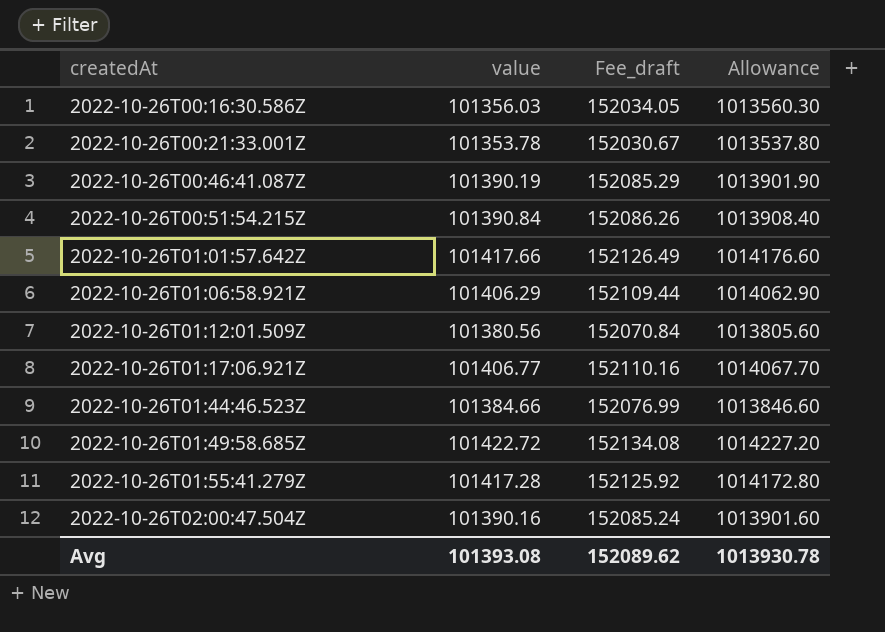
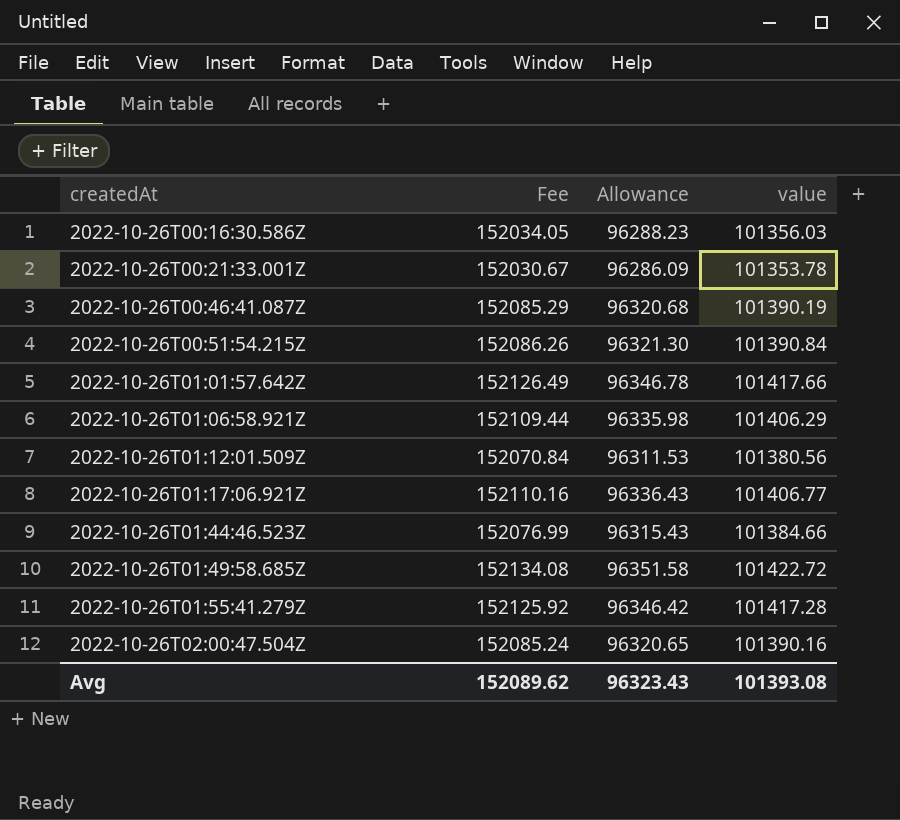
column name: Fee_draft -> Fee
column Allowance | formula: [value] * 10 -> [value] * 0.95
column value | position: 2 -> 4
Avg | Allowance: 1013930.78 -> 96323.43

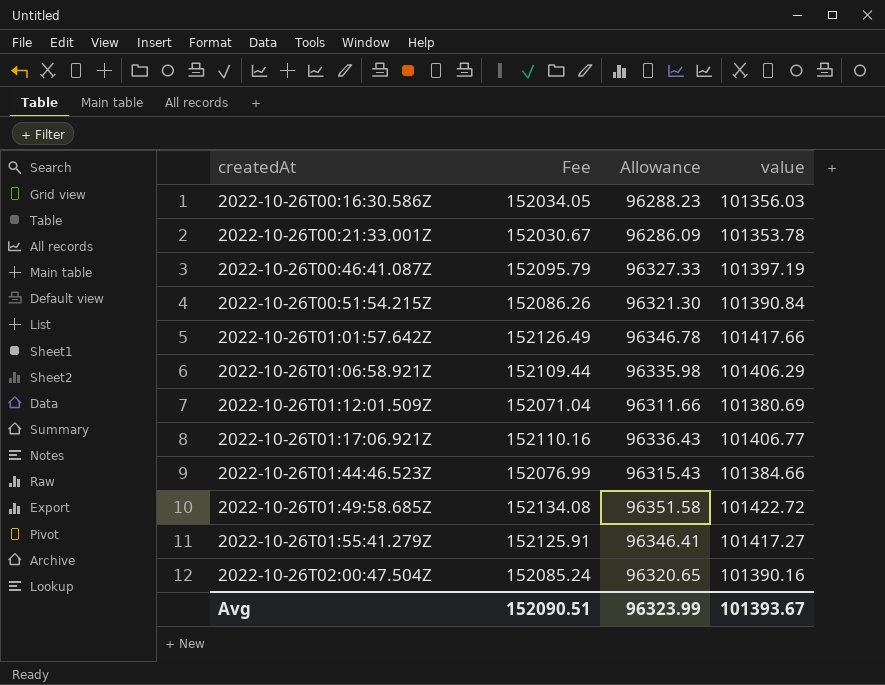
2022-10-26T00:46:41.087Z | Fee: 152085.29 -> 152095.79
2022-10-26T00:46:41.087Z | Allowance: 96320.68 -> 96327.33
2022-10-26T00:46:41.087Z | value: 101390.19 -> 101397.19
2022-10-26T01:12:01.509Z | Fee: 152070.84 -> 152071.04
2022-10-26T01:12:01.509Z | Allowance: 96311.53 -> 96311.66
2022-10-26T01:12:01.509Z | value: 101380.56 -> 101380.69
2022-10-26T01:55:41.279Z | Fee: 152125.92 -> 152125.91
2022-10-26T01:55:41.279Z | Allowance: 96346.42 -> 96346.41
2022-10-26T01:55:41.279Z | value: 101417.28 -> 101417.27
Avg | Fee: 152089.62 -> 152090.51
Avg | Allowance: 96323.43 -> 96323.99
Avg | value: 101393.08 -> 101393.67

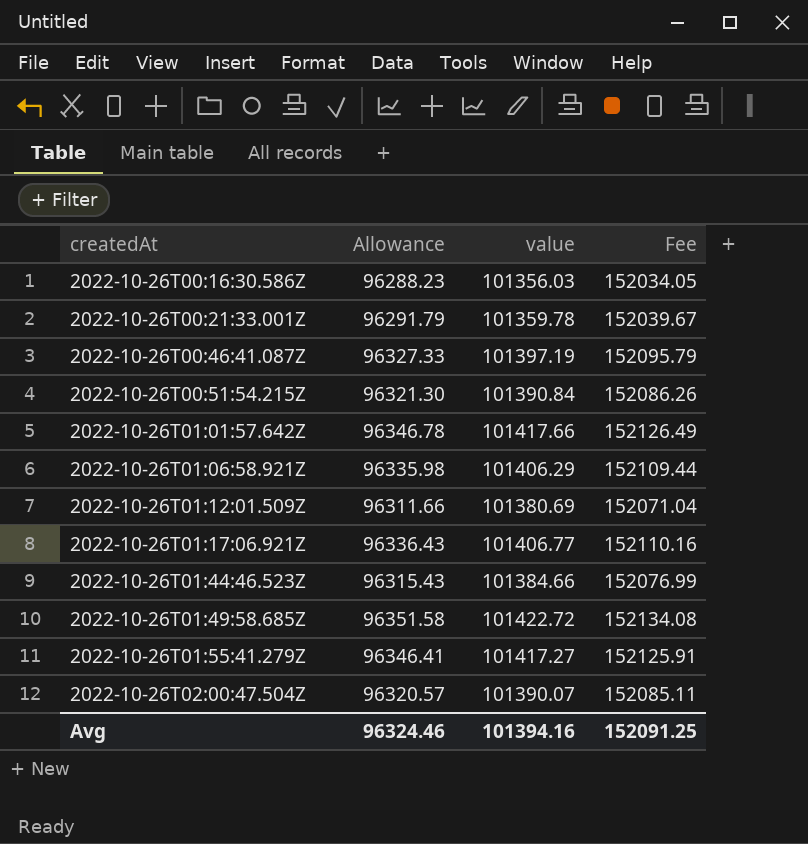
column Fee | position: 2 -> 4
2022-10-26T00:21:33.001Z | Allowance: 96286.09 -> 96291.79
2022-10-26T00:21:33.001Z | value: 101353.78 -> 101359.78
2022-10-26T00:21:33.001Z | Fee: 152030.67 -> 152039.67
2022-10-26T02:00:47.504Z | Allowance: 96320.65 -> 96320.57
2022-10-26T02:00:47.504Z | value: 101390.16 -> 101390.07
2022-10-26T02:00:47.504Z | Fee: 152085.24 -> 152085.11
Avg | Allowance: 96323.99 -> 96324.46
Avg | value: 101393.67 -> 101394.16
Avg | Fee: 152090.51 -> 152091.25

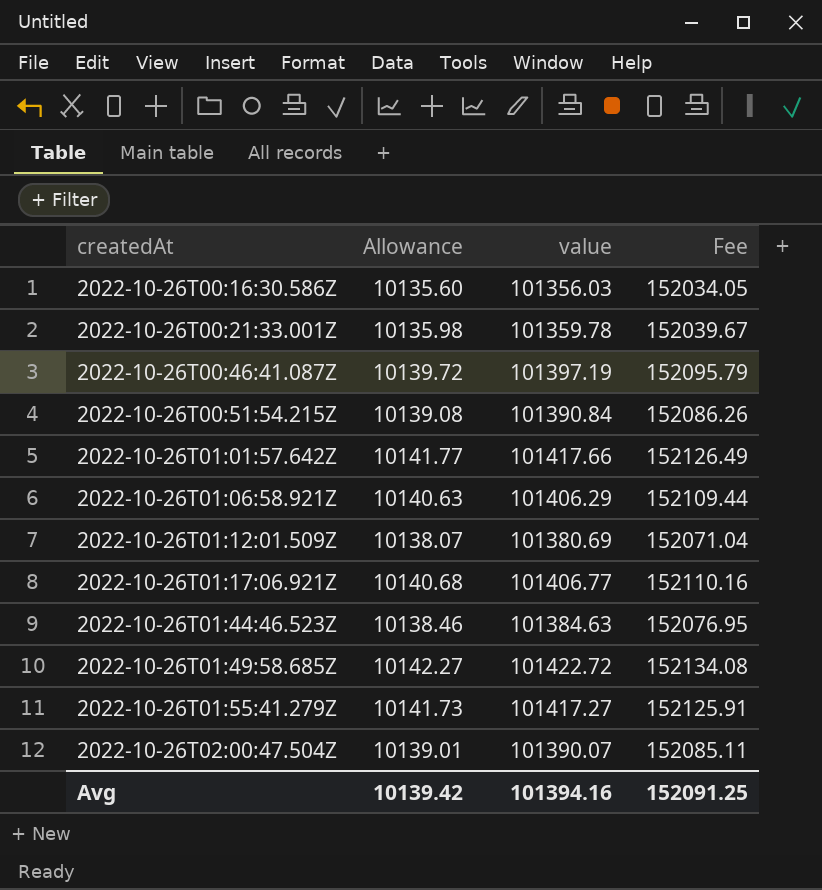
column Allowance | formula: [value] * 0.95 -> [value] * 0.1
2022-10-26T01:44:46.523Z | value: 101384.66 -> 101384.63
2022-10-26T01:44:46.523Z | Fee: 152076.99 -> 152076.95
Avg | Allowance: 96324.46 -> 10139.42

